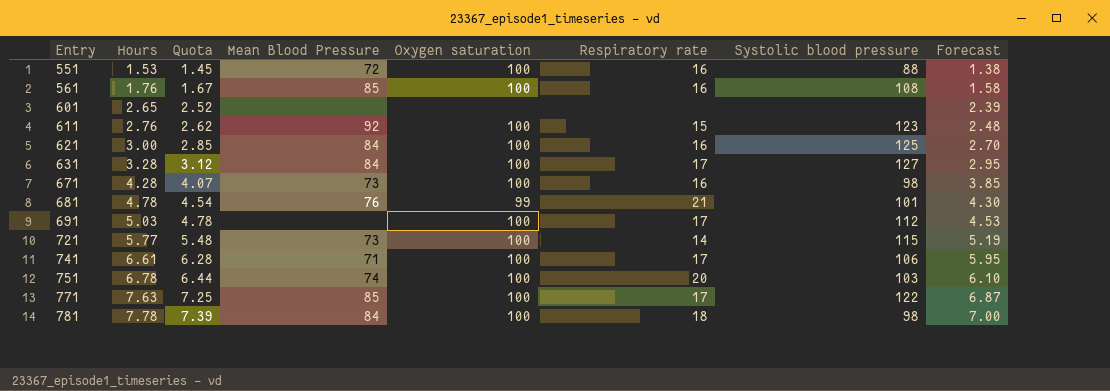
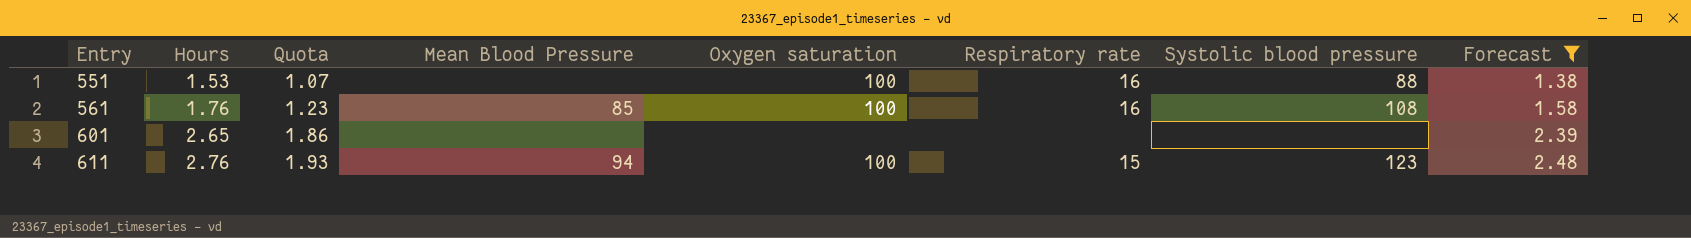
filter: none -> Forecast <= 2.48
column Quota | formula: [Hours] * 0.95 -> [Hours] * 0.7
551 | Mean Blood Pressure: 72 -> none
611 | Mean Blood Pressure: 92 -> 94

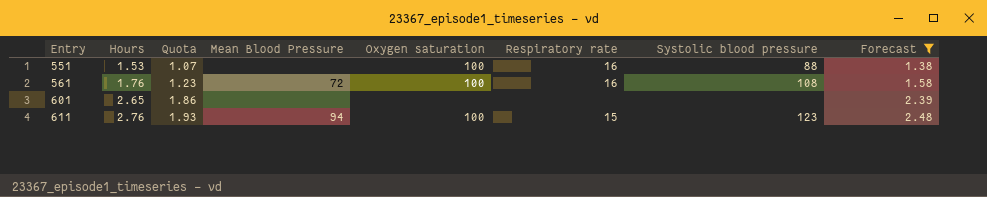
561 | Mean Blood Pressure: 85 -> 72

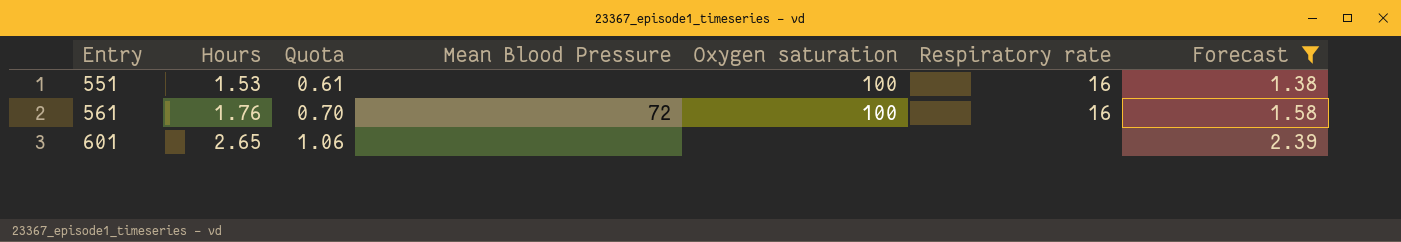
column Systolic blood pressure | position: 7 -> none
column Quota | formula: [Hours] * 0.7 -> [Hours] * 0.4
row 611: 2.76 | 1.93 | 94 | 100 | 15 | 123 | 2.48 -> none

